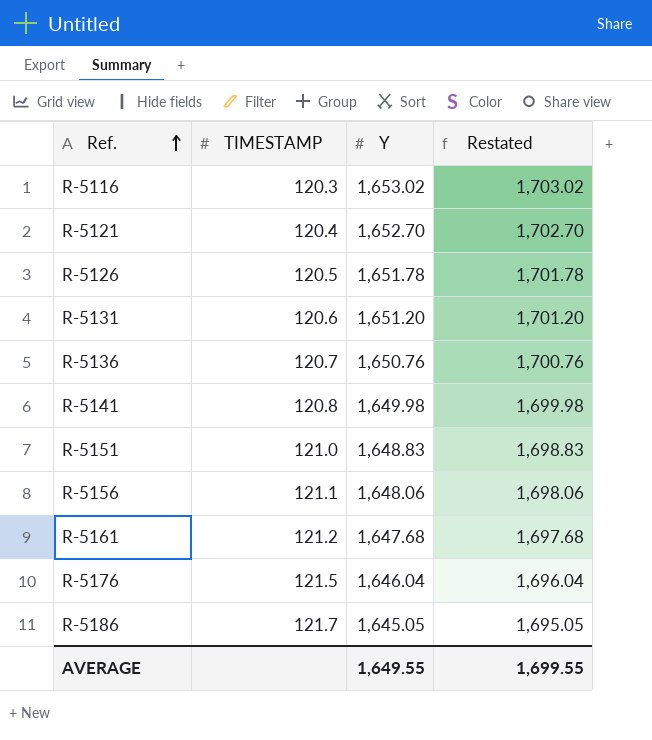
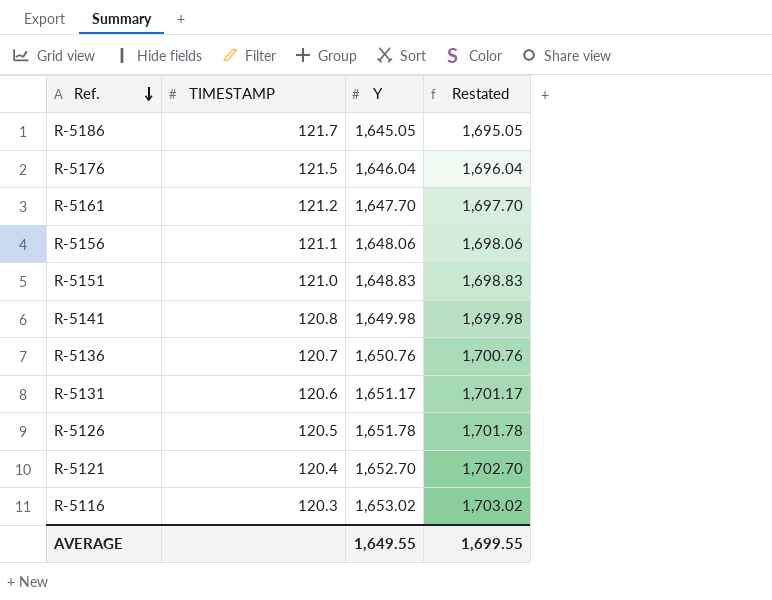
row order: Ref. ascending -> Ref. descending
R-5161 | Y: 1,647.68 -> 1,647.70
R-5161 | Restated: 1,697.68 -> 1,697.70
R-5131 | Y: 1,651.20 -> 1,651.17
R-5131 | Restated: 1,701.20 -> 1,701.17

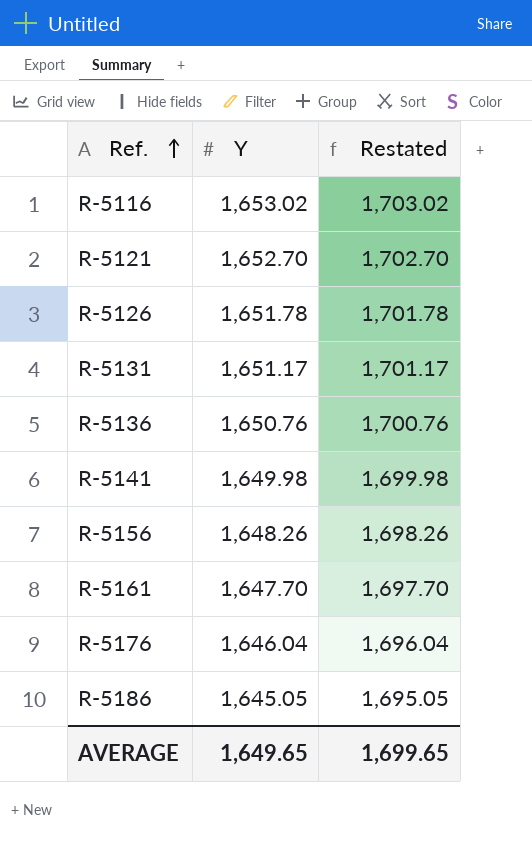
row order: Ref. descending -> Ref. ascending
column TIMESTAMP | position: 2 -> none
row R-5151: 121.0 | 1,648.83 | 1,698.83 -> none
R-5156 | Y: 1,648.06 -> 1,648.26
R-5156 | Restated: 1,698.06 -> 1,698.26
AVERAGE | Y: 1,649.55 -> 1,649.65
AVERAGE | Restated: 1,699.55 -> 1,699.65

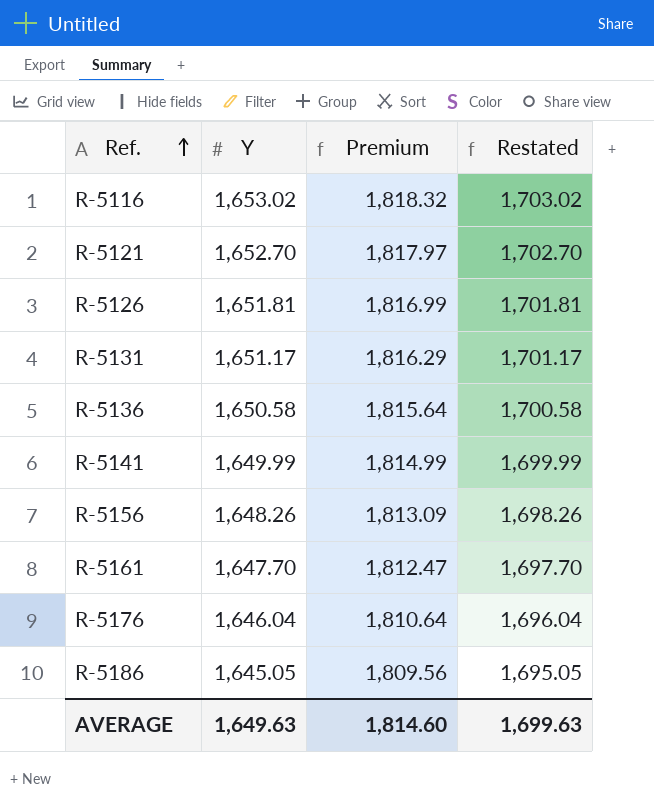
column Premium | formula: none -> [Y] * 1.1
R-5126 | Y: 1,651.78 -> 1,651.81
R-5126 | Restated: 1,701.78 -> 1,701.81
R-5136 | Y: 1,650.76 -> 1,650.58
R-5136 | Restated: 1,700.76 -> 1,700.58
R-5141 | Y: 1,649.98 -> 1,649.99
R-5141 | Restated: 1,699.98 -> 1,699.99
AVERAGE | Y: 1,649.65 -> 1,649.63
AVERAGE | Restated: 1,699.65 -> 1,699.63

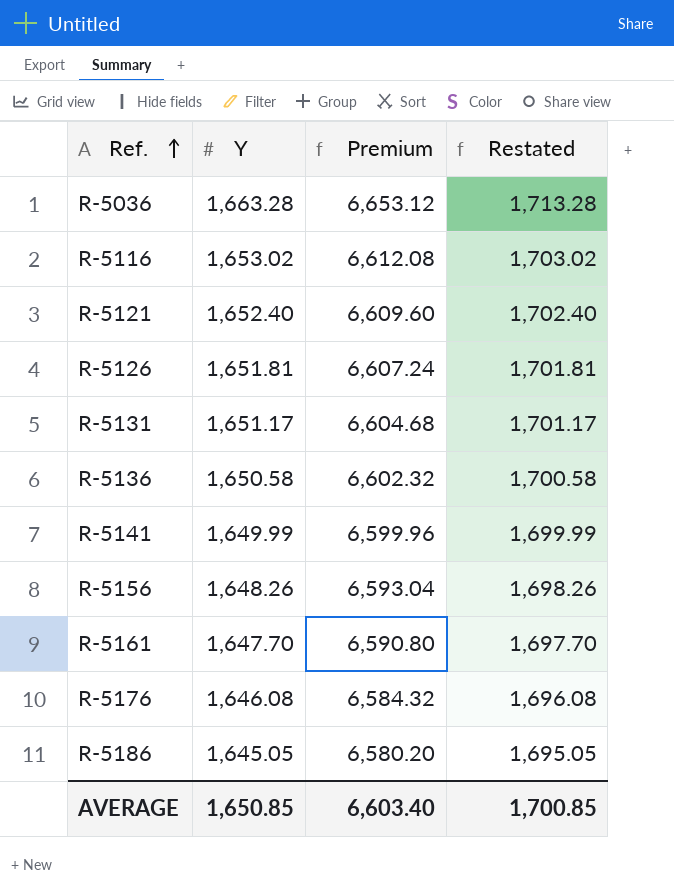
column Premium | formula: [Y] * 1.1 -> [Y] * 4
row R-5036: none -> 1,663.28 | 6,653.12 | 1,713.28
R-5121 | Y: 1,652.70 -> 1,652.40
R-5121 | Restated: 1,702.70 -> 1,702.40
R-5176 | Y: 1,646.04 -> 1,646.08
R-5176 | Restated: 1,696.04 -> 1,696.08
AVERAGE | Y: 1,649.63 -> 1,650.85
AVERAGE | Premium: 1,814.60 -> 6,603.40
AVERAGE | Restated: 1,699.63 -> 1,700.85

